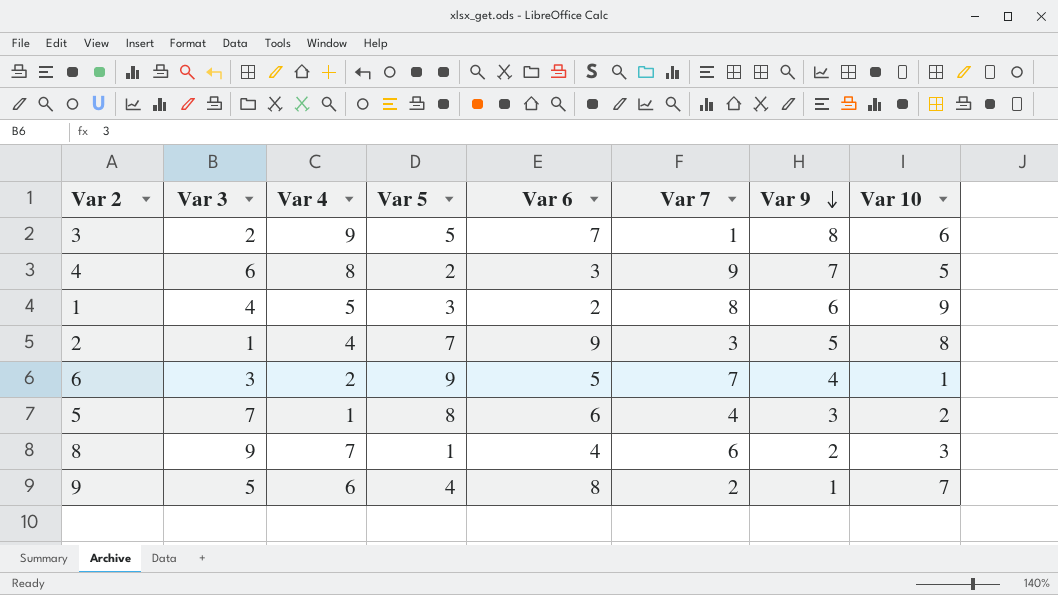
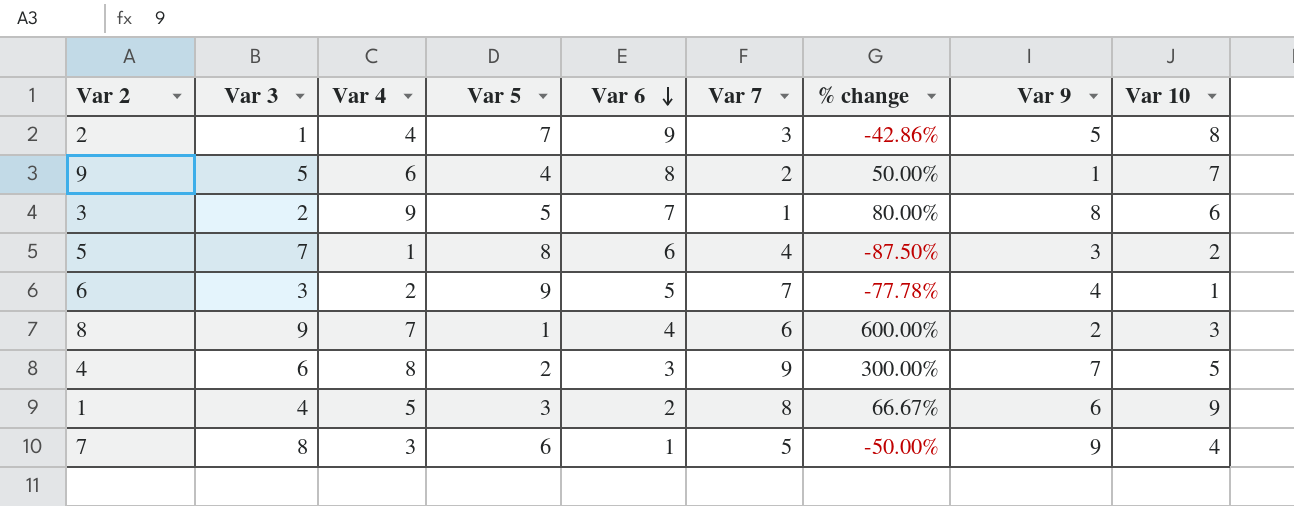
row order: Var 9 descending -> Var 6 descending
column % change | formula: none -> ([Var 4] - [Var 5]) / [Var 5]
row 7: none -> 8 | 3 | 6 | 1 | 5 | -50.00% | 9 | 4

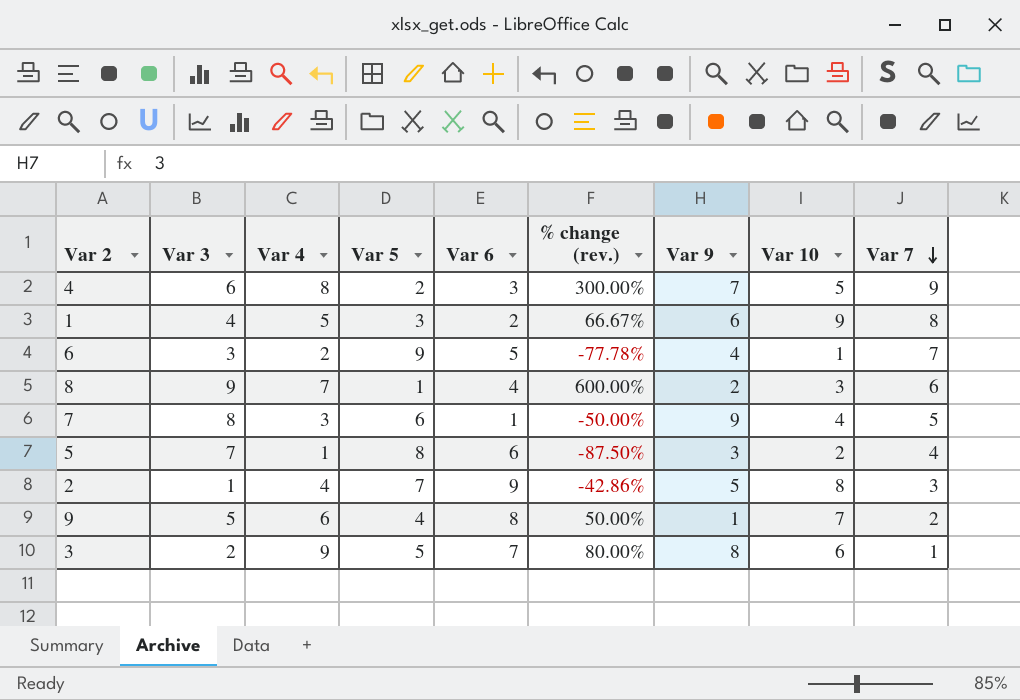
row order: Var 6 descending -> Var 7 descending
column name: % change -> % change (rev.)
column Var 7 | position: 6 -> 9

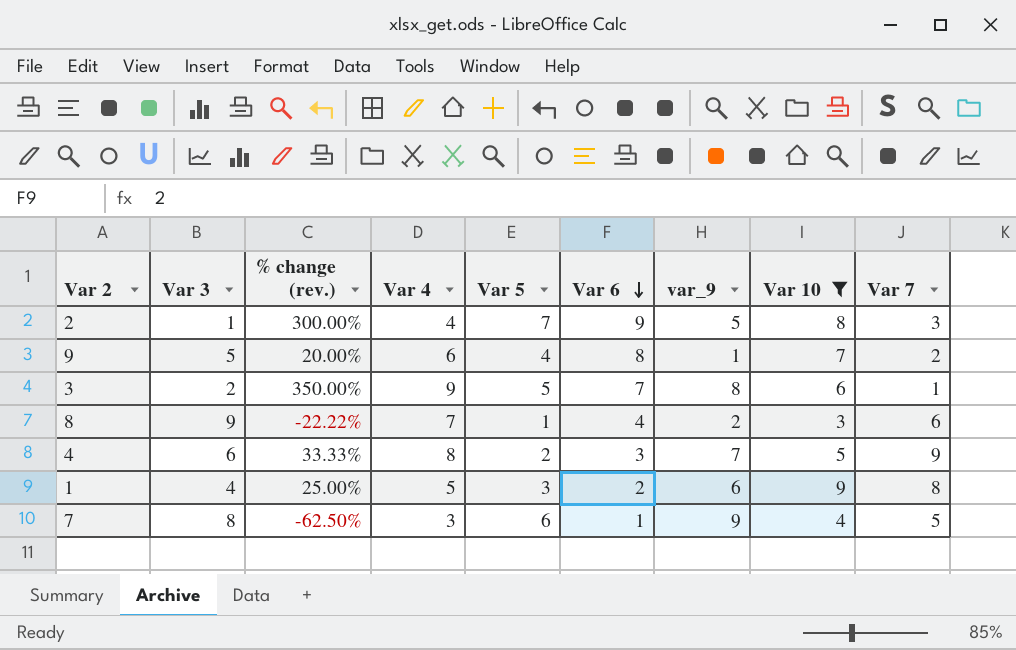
filter: none -> Var 10 >= 3
row order: Var 7 descending -> Var 6 descending
column % change (rev.) | formula: ([Var 4] - [Var 5]) / [Var 5] -> ([Var 4] - [Var 3]) / [Var 3]
column % change (rev.) | position: 6 -> 3
column name: Var 9 -> var_9

